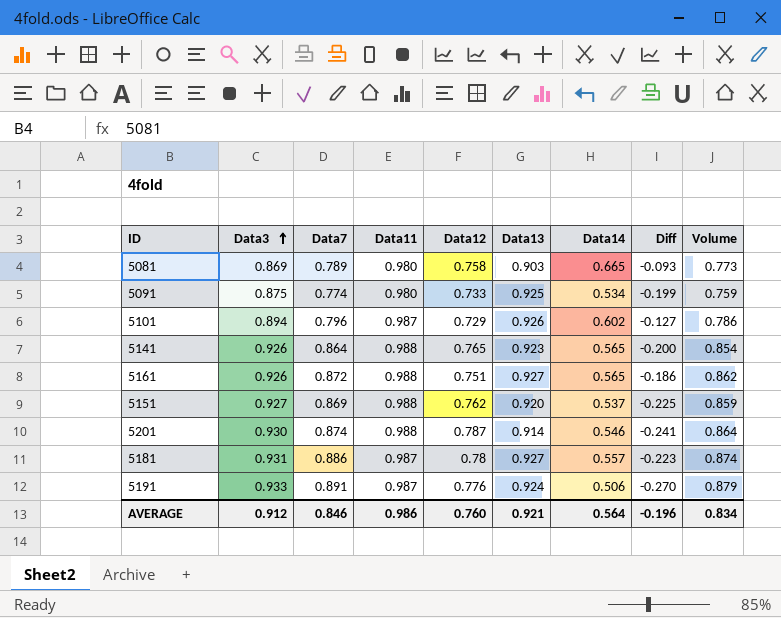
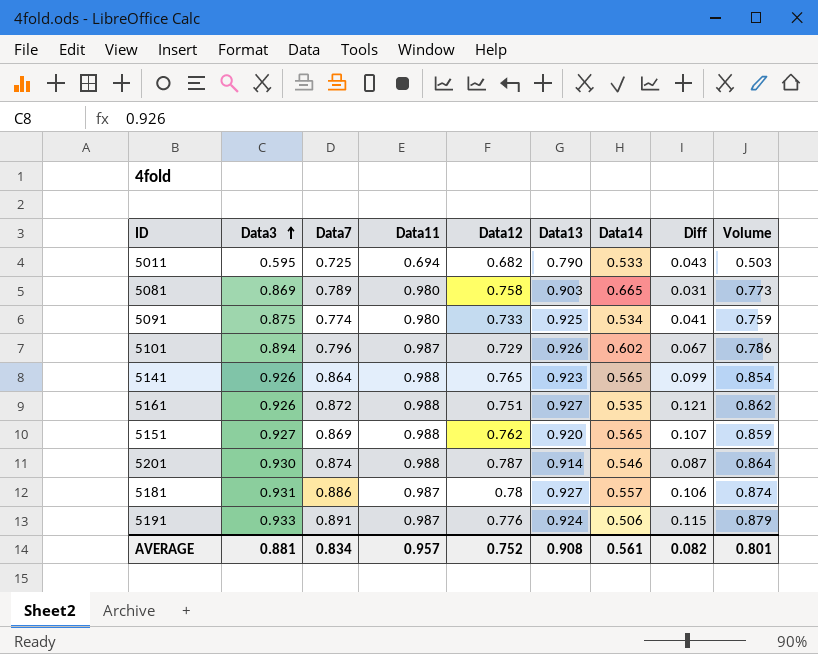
column Diff | formula: [Data14] - [Data12] -> [Data7] - [Data12]
row 5011: none -> 0.595 | 0.725 | 0.694 | 0.682 | 0.790 | 0.533 | 0.043 | 0.503
5161 | Data14: 0.565 -> 0.535
5151 | Data14: 0.537 -> 0.565
AVERAGE | Data3: 0.912 -> 0.881
AVERAGE | Data7: 0.846 -> 0.834
AVERAGE | Data11: 0.986 -> 0.957
AVERAGE | Data12: 0.760 -> 0.752
AVERAGE | Data13: 0.921 -> 0.908
AVERAGE | Data14: 0.564 -> 0.561
AVERAGE | Diff: -0.196 -> 0.082
AVERAGE | Volume: 0.834 -> 0.801

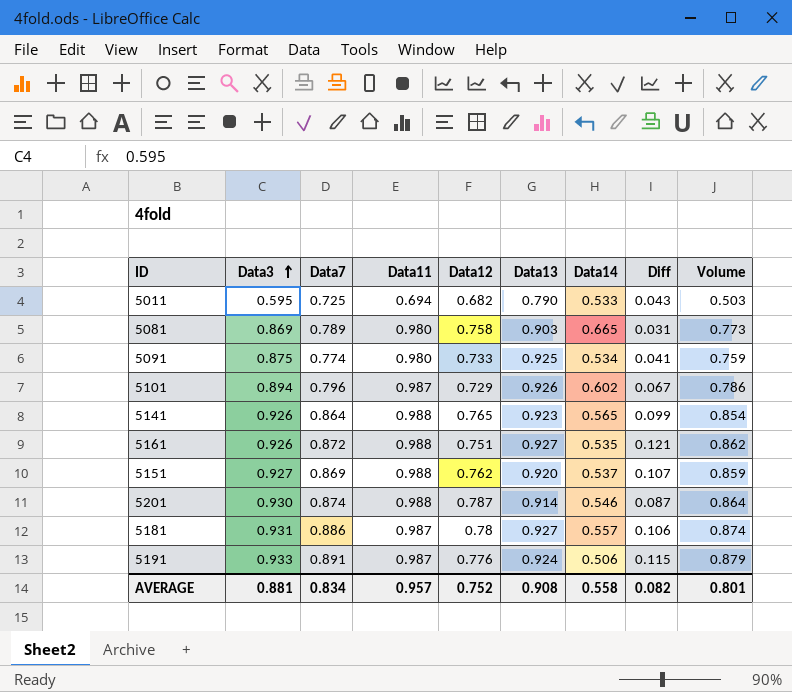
5151 | Data14: 0.565 -> 0.537
AVERAGE | Data14: 0.561 -> 0.558

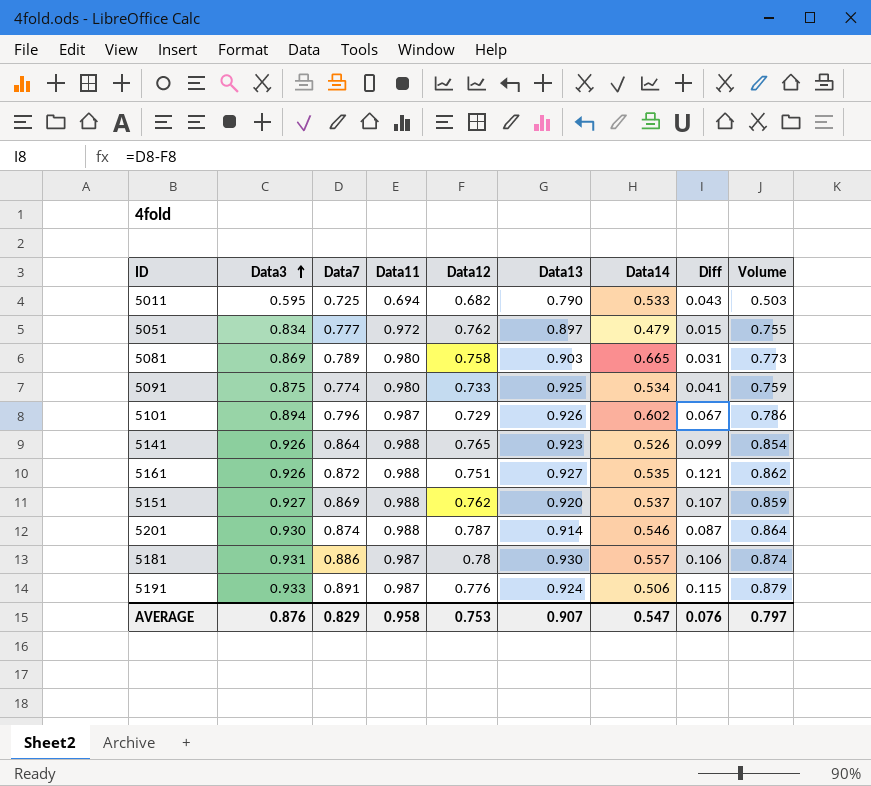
row 5051: none -> 0.834 | 0.777 | 0.972 | 0.762 | 0.897 | 0.479 | 0.015 | 0.755
5141 | Data14: 0.565 -> 0.526
5181 | Data13: 0.927 -> 0.930
AVERAGE | Data3: 0.881 -> 0.876
AVERAGE | Data7: 0.834 -> 0.829
AVERAGE | Data11: 0.957 -> 0.958
AVERAGE | Data12: 0.752 -> 0.753
AVERAGE | Data13: 0.908 -> 0.907
AVERAGE | Data14: 0.558 -> 0.547
AVERAGE | Diff: 0.082 -> 0.076
AVERAGE | Volume: 0.801 -> 0.797

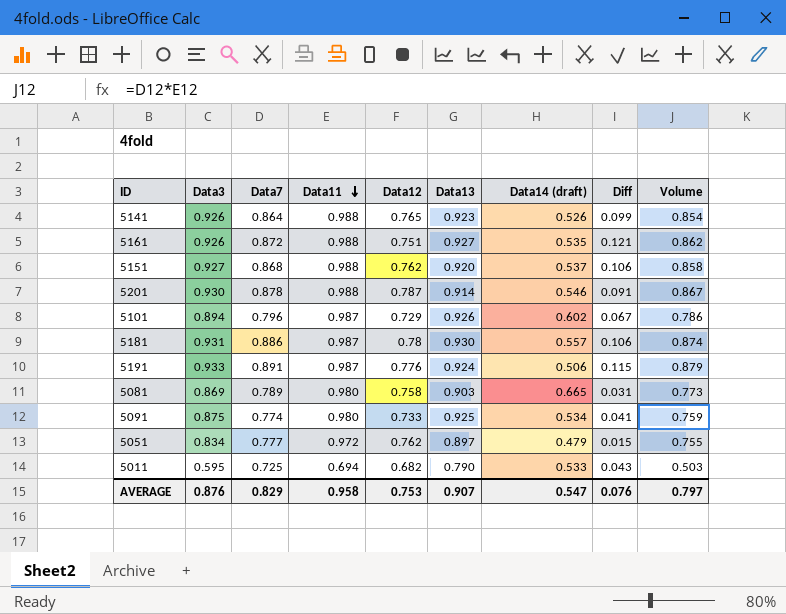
row order: Data3 ascending -> Data11 descending
column name: Data14 -> Data14 (draft)
5151 | Data7: 0.869 -> 0.868
5151 | Diff: 0.107 -> 0.106
5151 | Volume: 0.859 -> 0.858
5201 | Data7: 0.874 -> 0.878
5201 | Diff: 0.087 -> 0.091
5201 | Volume: 0.864 -> 0.867

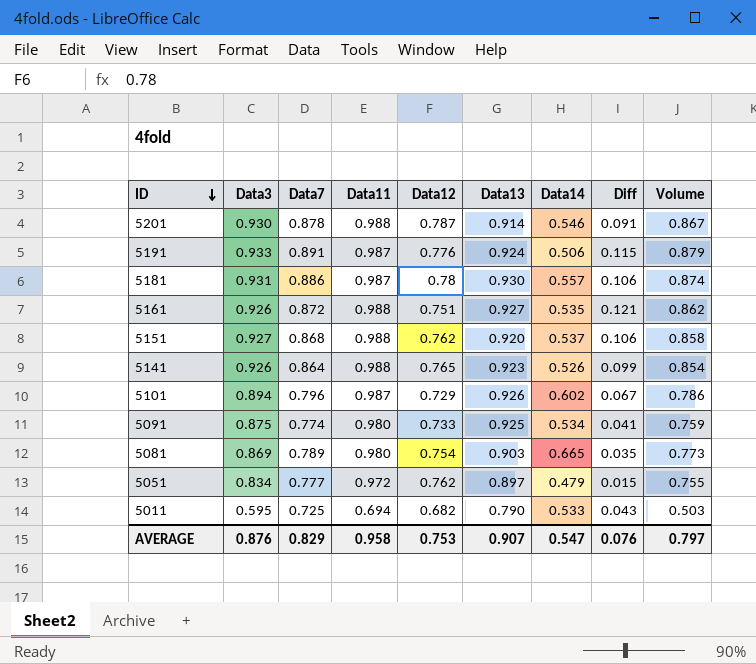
row order: Data11 descending -> ID descending
column name: Data14 (draft) -> Data14
5081 | Data12: 0.758 -> 0.754
5081 | Diff: 0.031 -> 0.035

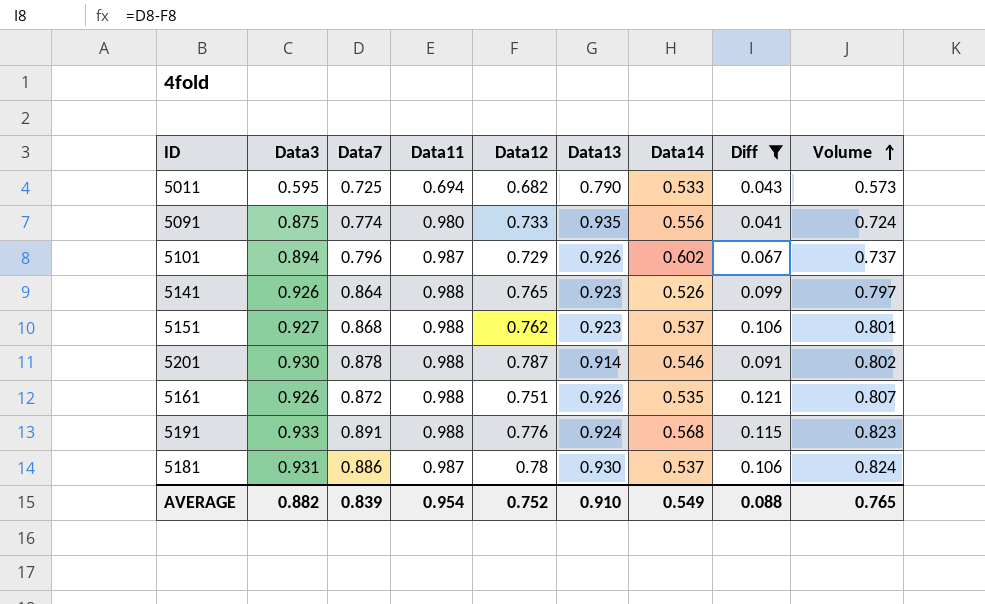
filter: none -> Diff >= 0.041
row order: ID descending -> Volume ascending
column Volume | formula: [Data7] * [Data11] -> [Data7] * [Data13]
5091 | Data13: 0.925 -> 0.935
5091 | Data14: 0.534 -> 0.556
5151 | Data13: 0.920 -> 0.923
5161 | Data13: 0.927 -> 0.926
5191 | Data11: 0.987 -> 0.988
5191 | Data14: 0.506 -> 0.568
5181 | Data14: 0.557 -> 0.537
AVERAGE | Data3: 0.876 -> 0.882
AVERAGE | Data7: 0.829 -> 0.839
AVERAGE | Data11: 0.958 -> 0.954
AVERAGE | Data12: 0.753 -> 0.752
AVERAGE | Data13: 0.907 -> 0.910
AVERAGE | Data14: 0.547 -> 0.549
AVERAGE | Diff: 0.076 -> 0.088
AVERAGE | Volume: 0.797 -> 0.765

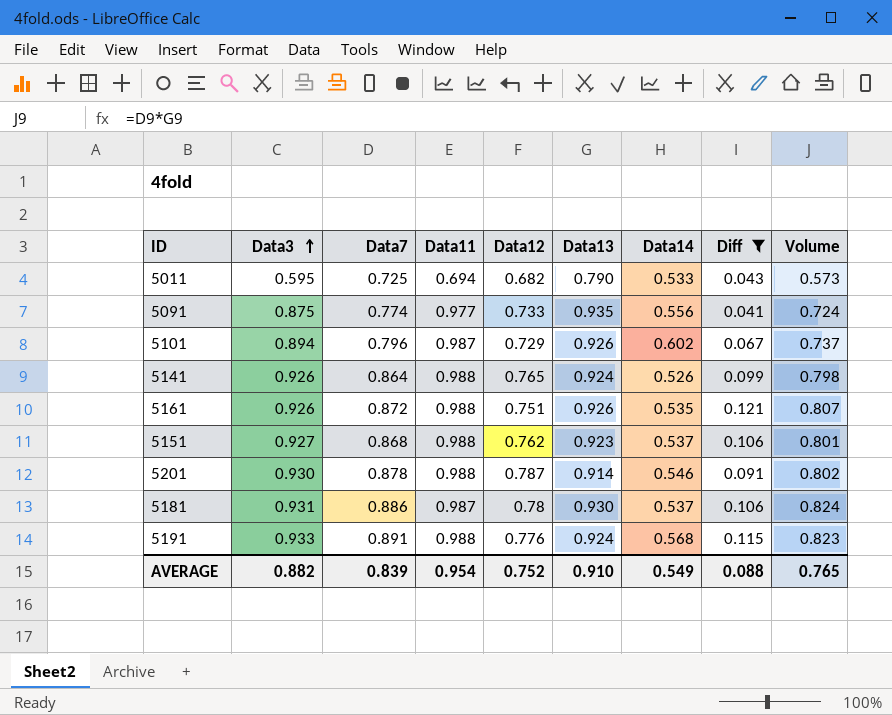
row order: Volume ascending -> Data3 ascending
5091 | Data11: 0.980 -> 0.977
5141 | Data13: 0.923 -> 0.924
5141 | Volume: 0.797 -> 0.798

